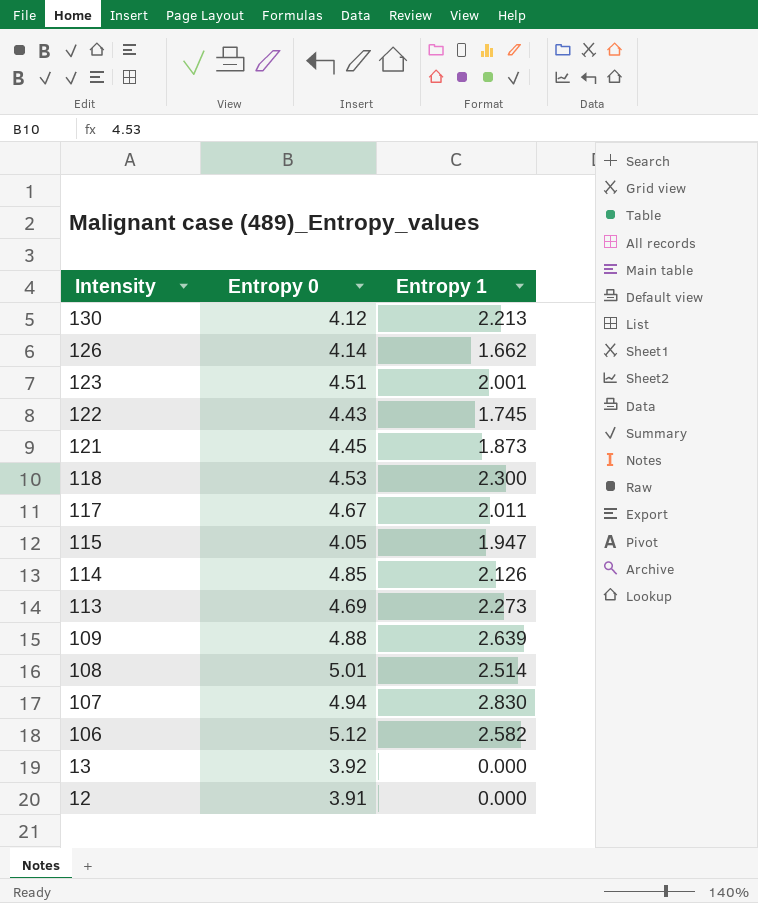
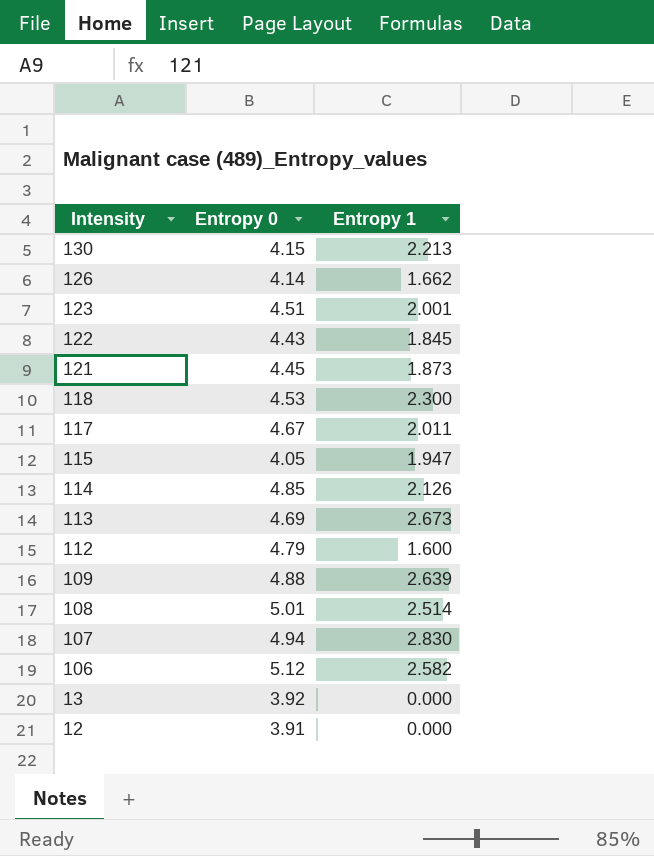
130 | Entropy 0: 4.12 -> 4.15
122 | Entropy 1: 1.745 -> 1.845
113 | Entropy 1: 2.273 -> 2.673
row 112: none -> 4.79 | 1.600

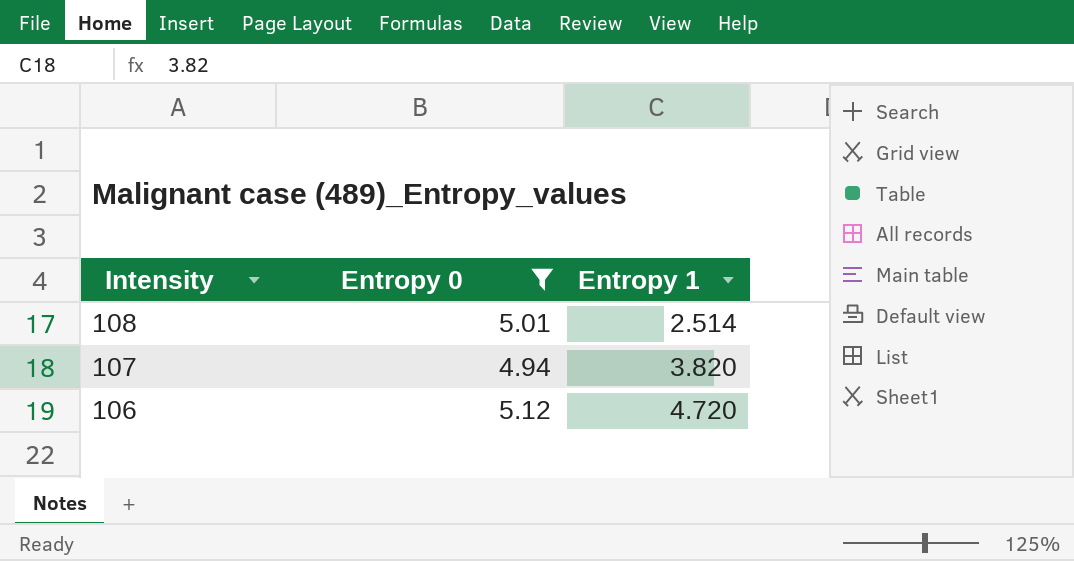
filter: none -> Entropy 0 >= 4.94
107 | Entropy 1: 2.830 -> 3.820
106 | Entropy 1: 2.582 -> 4.720

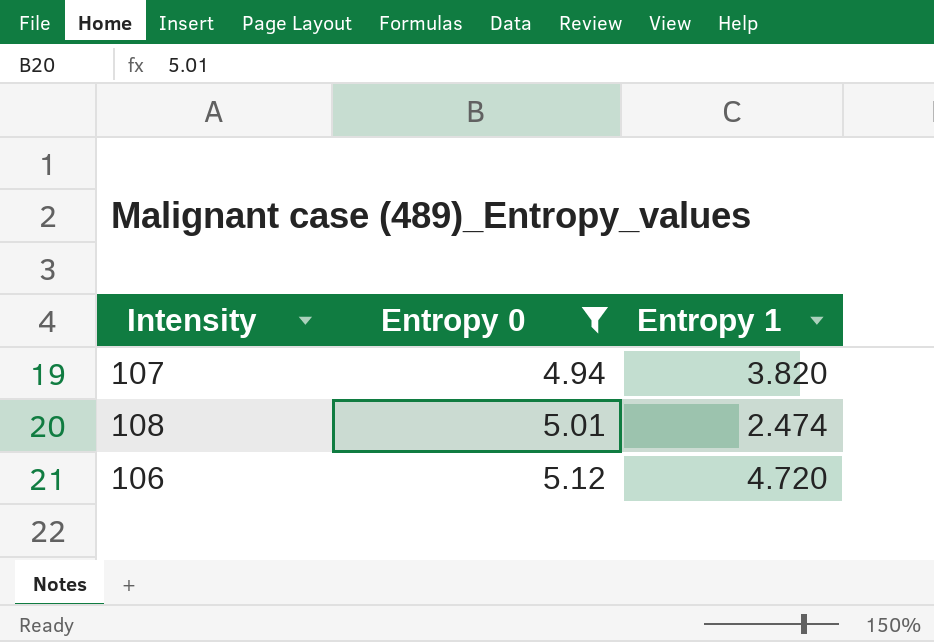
row order: Intensity descending -> Entropy 0 ascending
108 | Entropy 1: 2.514 -> 2.474

